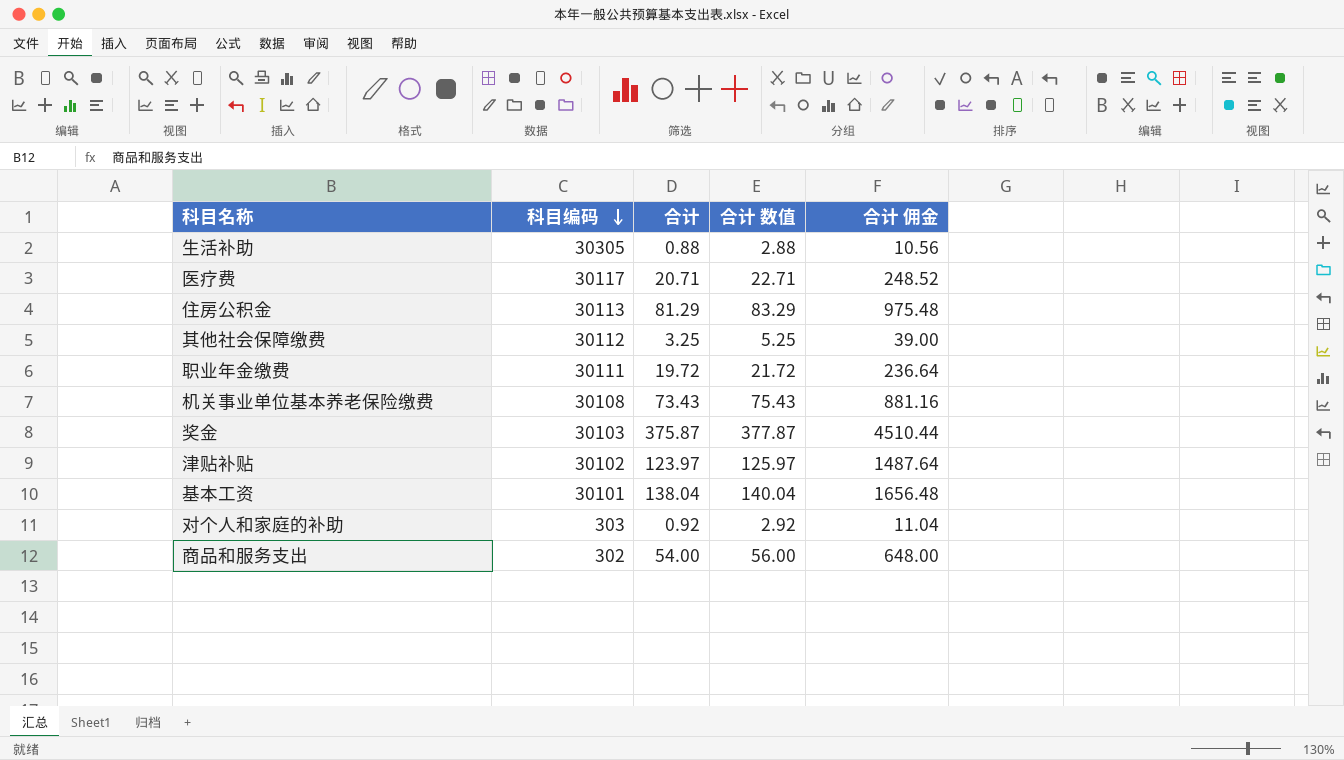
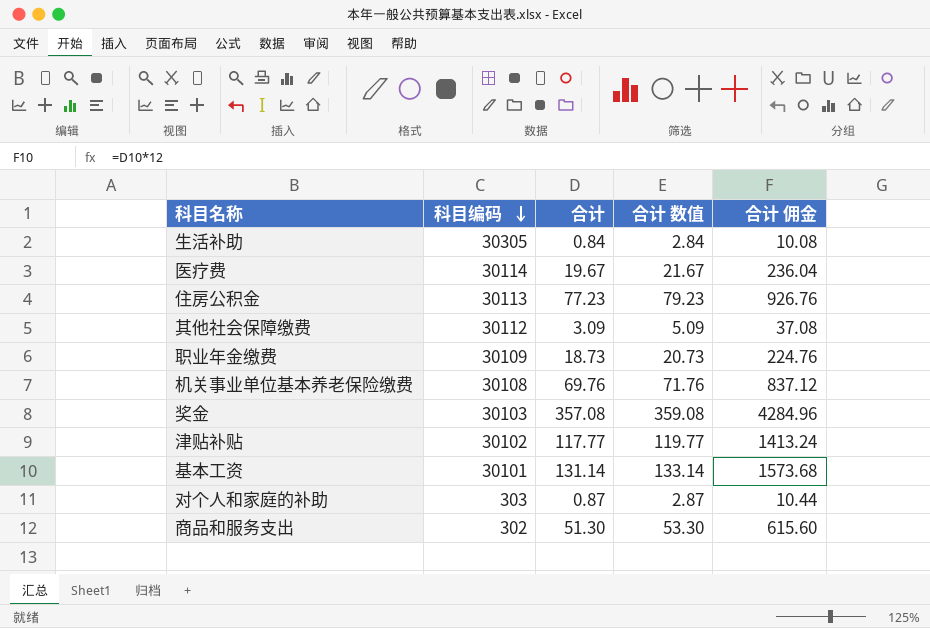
生活补助 | 合计: 0.88 -> 0.84
生活补助 | 合计 数值: 2.88 -> 2.84
生活补助 | 合计 佣金: 10.56 -> 10.08
医疗费 | 科目编码: 30117 -> 30114
医疗费 | 合计: 20.71 -> 19.67
医疗费 | 合计 数值: 22.71 -> 21.67
医疗费 | 合计 佣金: 248.52 -> 236.04
住房公积金 | 合计: 81.29 -> 77.23
住房公积金 | 合计 数值: 83.29 -> 79.23
住房公积金 | 合计 佣金: 975.48 -> 926.76
其他社会保障缴费 | 合计: 3.25 -> 3.09
其他社会保障缴费 | 合计 数值: 5.25 -> 5.09
其他社会保障缴费 | 合计 佣金: 39.00 -> 37.08
职业年金缴费 | 科目编码: 30111 -> 30109
职业年金缴费 | 合计: 19.72 -> 18.73
职业年金缴费 | 合计 数值: 21.72 -> 20.73
职业年金缴费 | 合计 佣金: 236.64 -> 224.76
机关事业单位基本养老保险缴费 | 合计: 73.43 -> 69.76
机关事业单位基本养老保险缴费 | 合计 数值: 75.43 -> 71.76
机关事业单位基本养老保险缴费 | 合计 佣金: 881.16 -> 837.12
奖金 | 合计: 375.87 -> 357.08
奖金 | 合计 数值: 377.87 -> 359.08
奖金 | 合计 佣金: 4510.44 -> 4284.96
津贴补贴 | 合计: 123.97 -> 117.77
津贴补贴 | 合计 数值: 125.97 -> 119.77
津贴补贴 | 合计 佣金: 1487.64 -> 1413.24
基本工资 | 合计: 138.04 -> 131.14
基本工资 | 合计 数值: 140.04 -> 133.14
基本工资 | 合计 佣金: 1656.48 -> 1573.68
对个人和家庭的补助 | 合计: 0.92 -> 0.87
对个人和家庭的补助 | 合计 数值: 2.92 -> 2.87
对个人和家庭的补助 | 合计 佣金: 11.04 -> 10.44
商品和服务支出 | 合计: 54.00 -> 51.30
商品和服务支出 | 合计 数值: 56.00 -> 53.30
商品和服务支出 | 合计 佣金: 648.00 -> 615.60

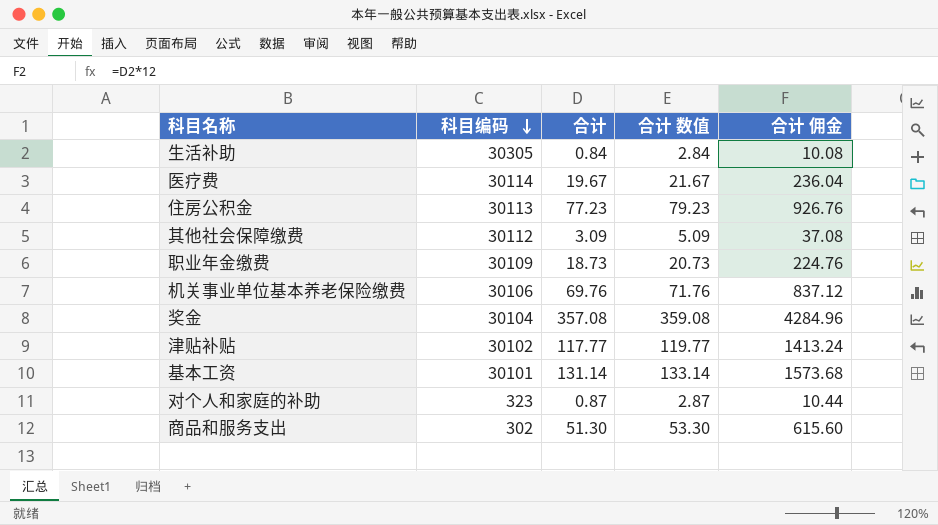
机关事业单位基本养老保险缴费 | 科目编码: 30108 -> 30106
奖金 | 科目编码: 30103 -> 30104
对个人和家庭的补助 | 科目编码: 303 -> 323

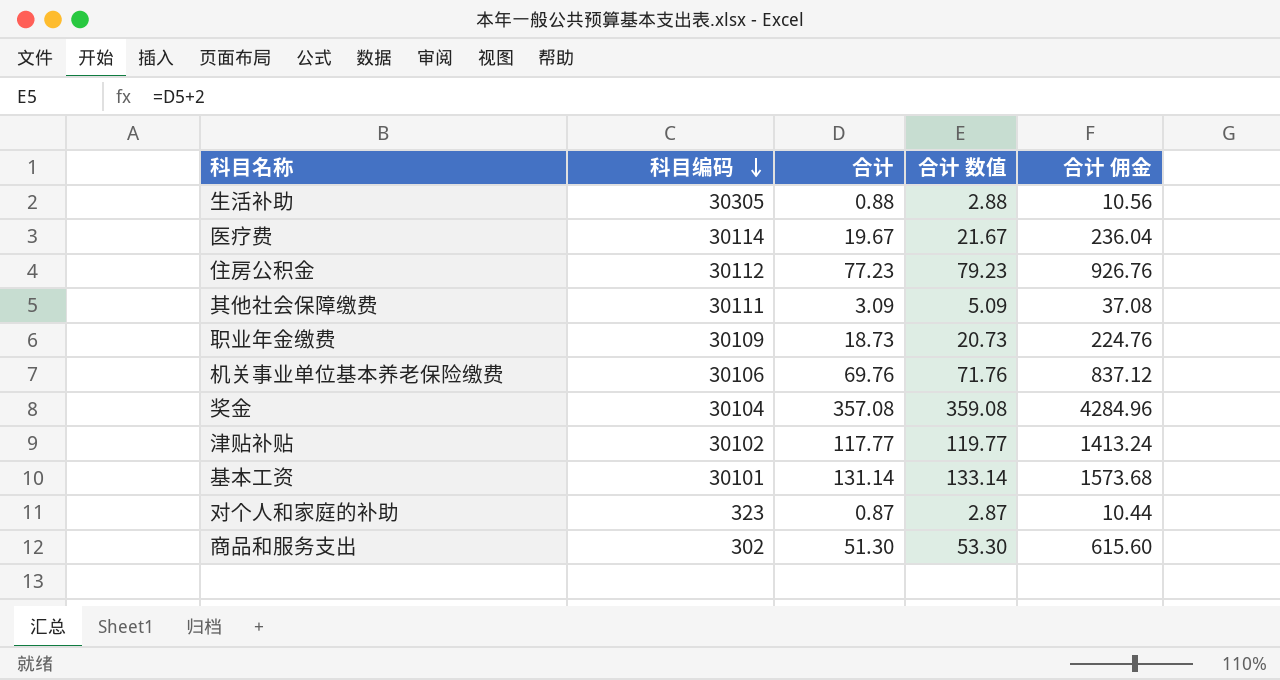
生活补助 | 合计: 0.84 -> 0.88
生活补助 | 合计 数值: 2.84 -> 2.88
生活补助 | 合计 佣金: 10.08 -> 10.56
住房公积金 | 科目编码: 30113 -> 30112
其他社会保障缴费 | 科目编码: 30112 -> 30111

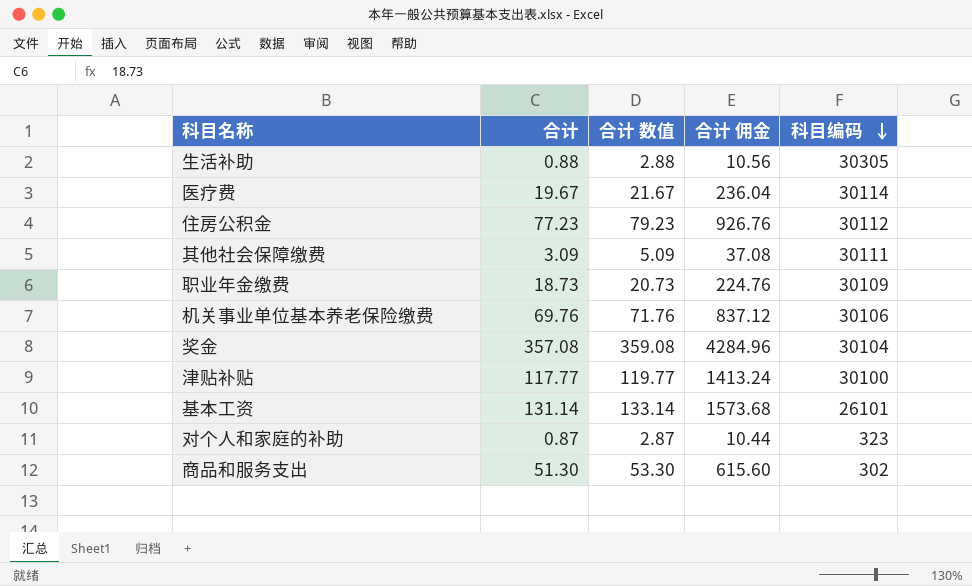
column 科目编码 | position: 2 -> 5
津贴补贴 | 科目编码: 30102 -> 30100
基本工资 | 科目编码: 30101 -> 26101

